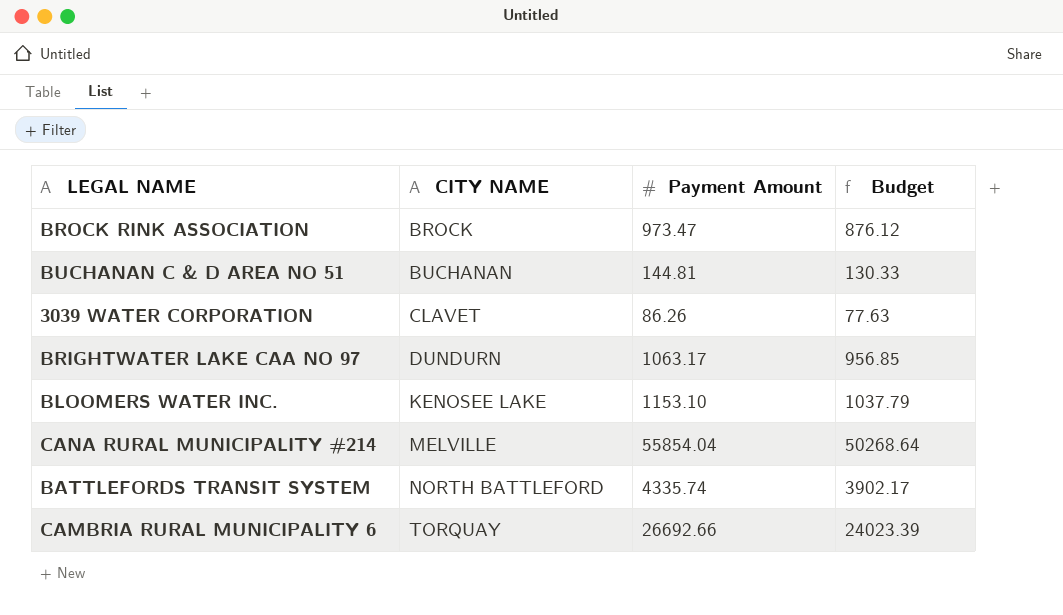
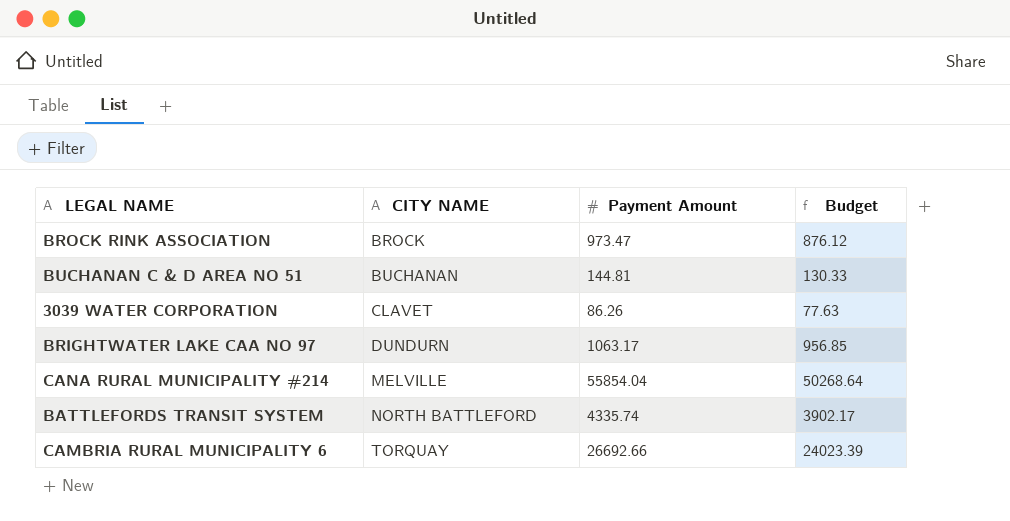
row BLOOMERS WATER INC.: KENOSEE LAKE | 1153.10 | 1037.79 -> none

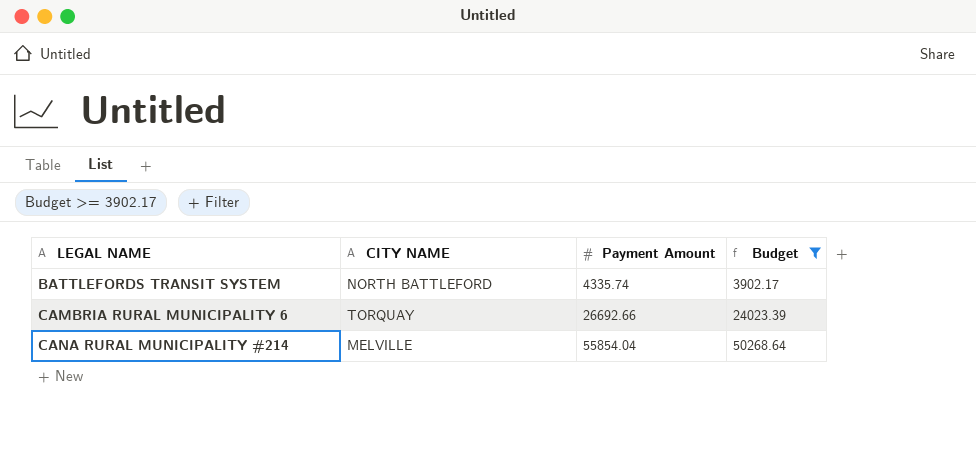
filter: none -> Budget >= 3902.17
row order: CITY NAME ascending -> LEGAL NAME ascending

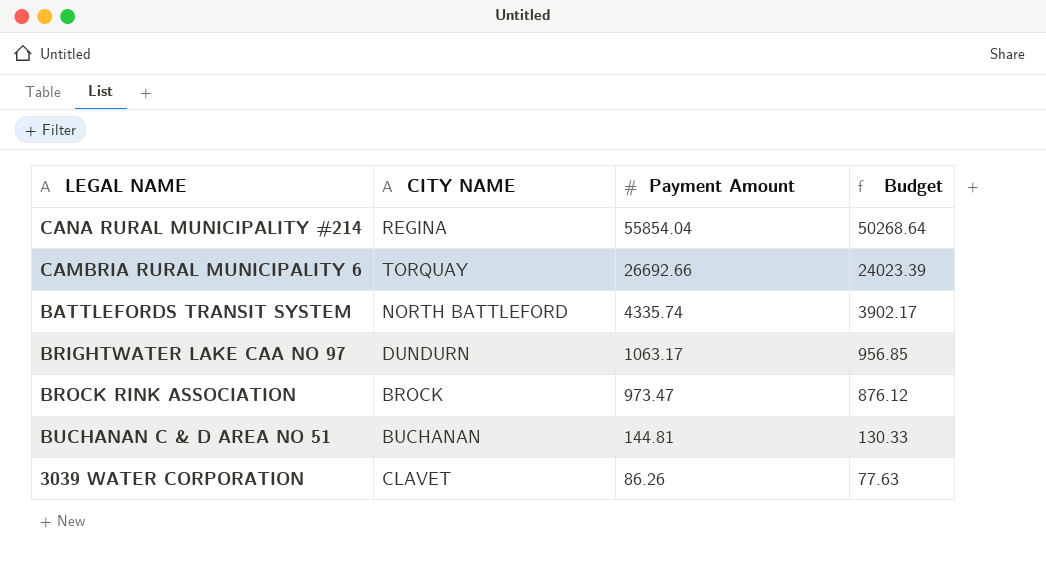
filter: Budget >= 3902.17 -> none
row order: LEGAL NAME ascending -> Payment Amount descending
CANA RURAL MUNICIPALITY #214 | CITY NAME: MELVILLE -> REGINA

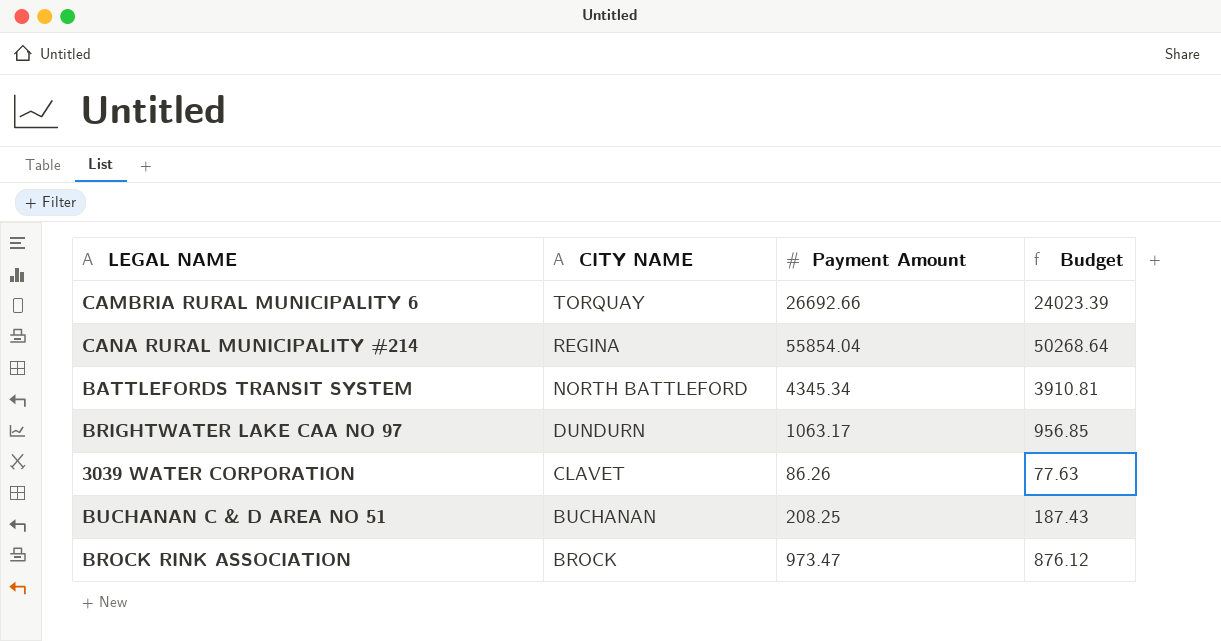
row order: Payment Amount descending -> CITY NAME descending
BATTLEFORDS TRANSIT SYSTEM | Payment Amount: 4335.74 -> 4345.34
BATTLEFORDS TRANSIT SYSTEM | Budget: 3902.17 -> 3910.81
BUCHANAN C & D AREA NO 51 | Payment Amount: 144.81 -> 208.25
BUCHANAN C & D AREA NO 51 | Budget: 130.33 -> 187.43

